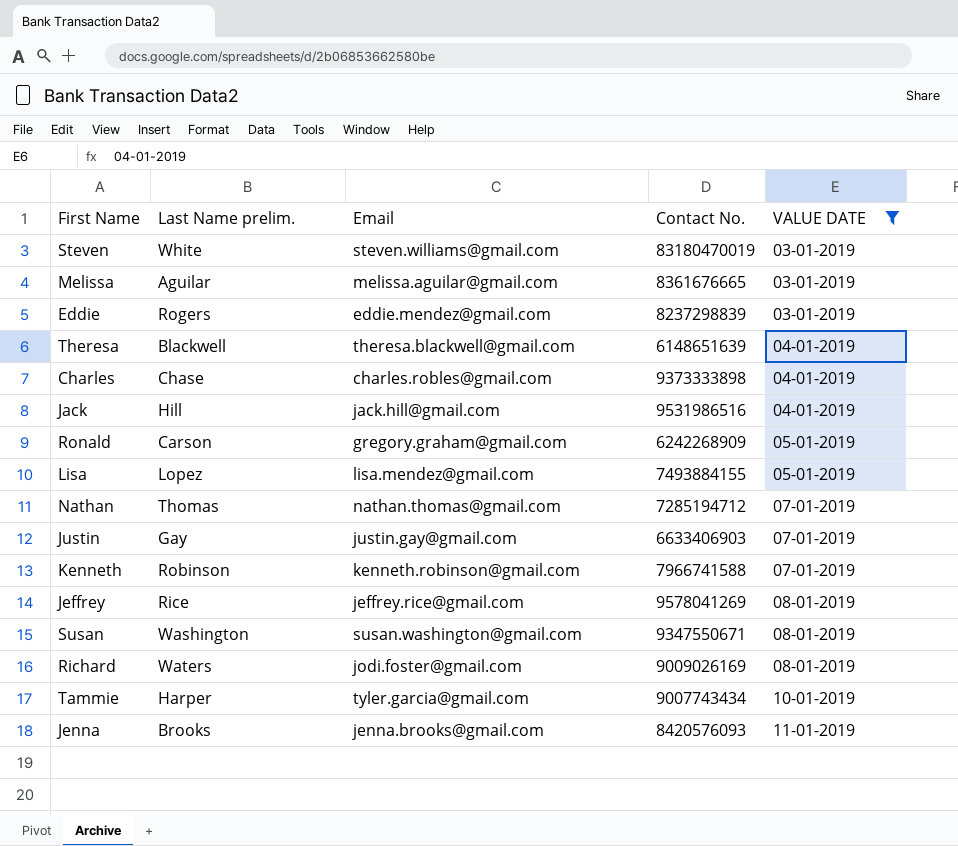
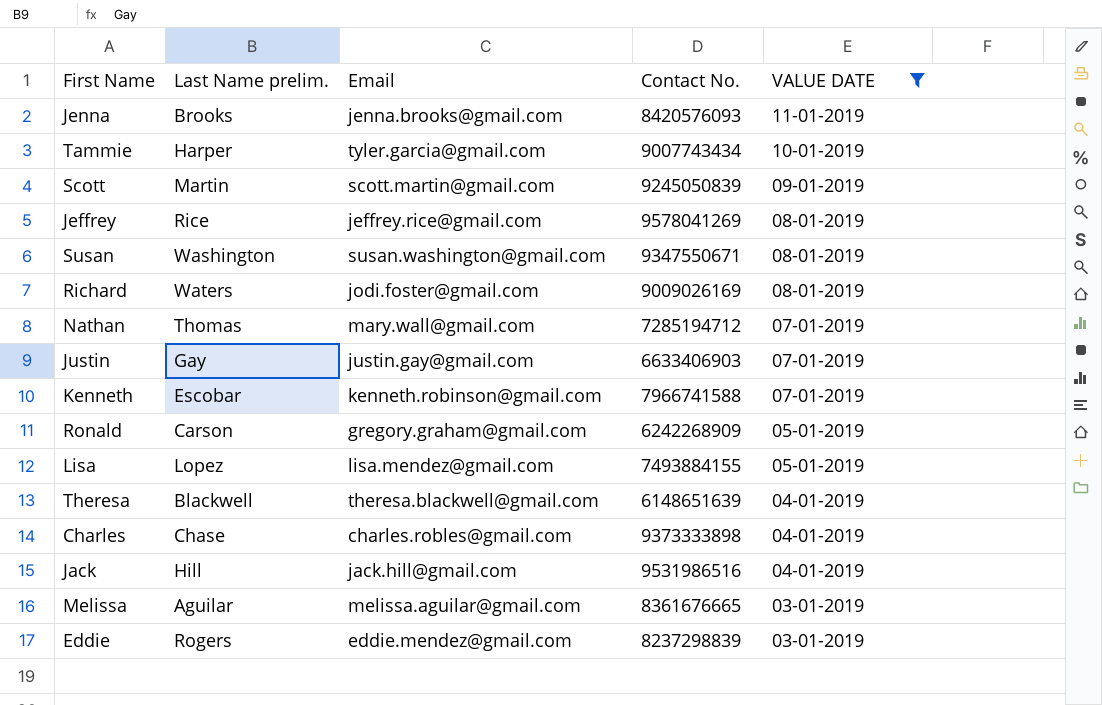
row order: VALUE DATE ascending -> VALUE DATE descending
row Steven: White | steven.williams@gmail.com | 83180470019 | 03-01-2019 -> none
row Scott: none -> Martin | scott.martin@gmail.com | 9245050839 | 09-01-2019
Nathan | Email: nathan.thomas@gmail.com -> mary.wall@gmail.com
Kenneth | Last Name prelim.: Robinson -> Escobar

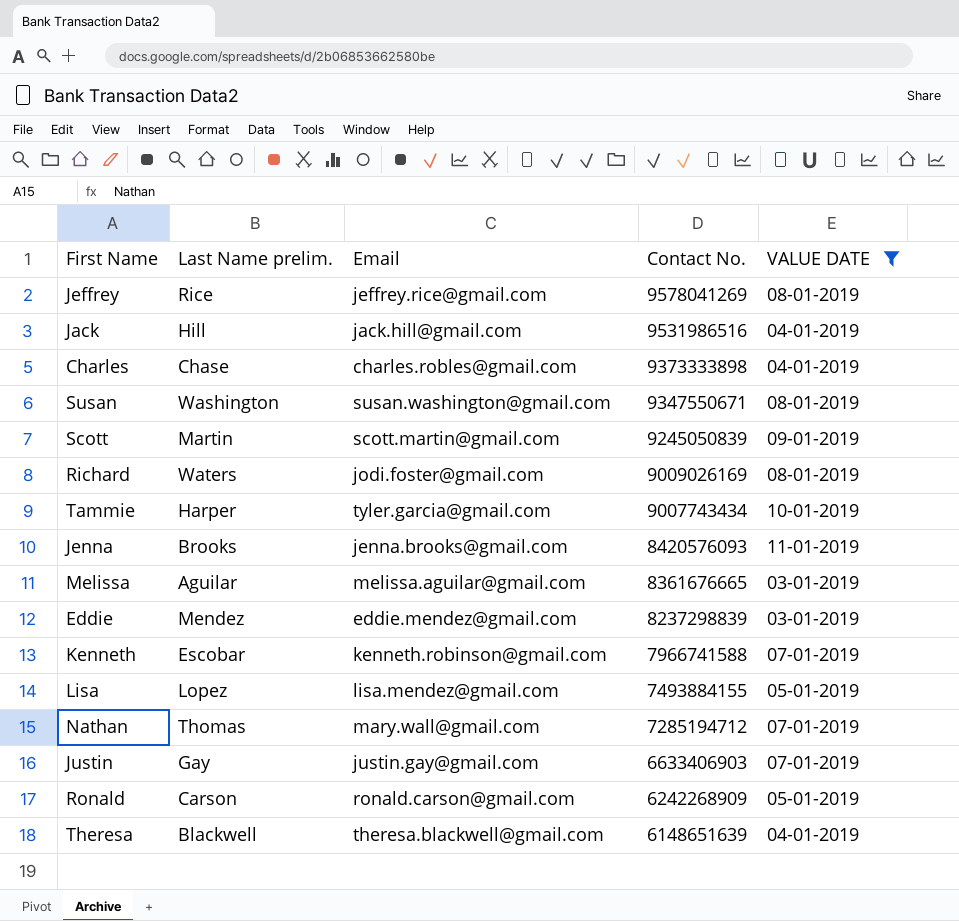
row order: VALUE DATE descending -> Contact No. descending
Eddie | Last Name prelim.: Rogers -> Mendez
Ronald | Email: gregory.graham@gmail.com -> ronald.carson@gmail.com

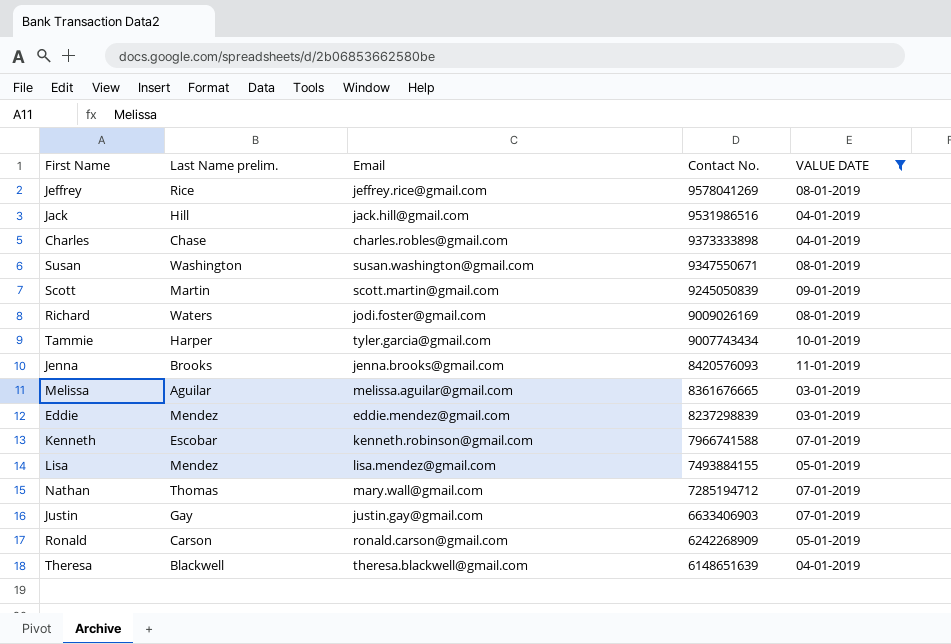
Lisa | Last Name prelim.: Lopez -> Mendez

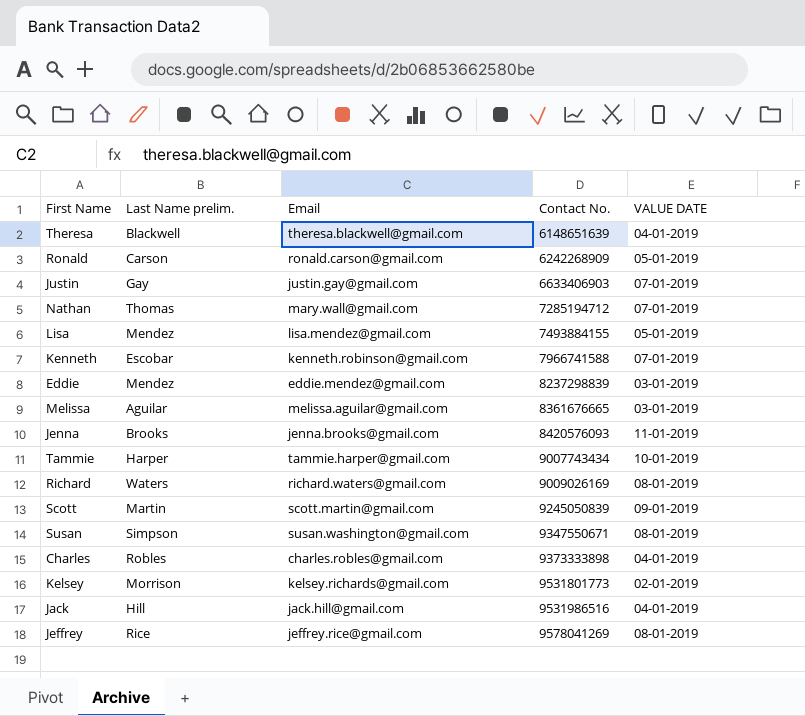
filter: VALUE DATE != 02-01-2019 -> none
row order: Contact No. descending -> Contact No. ascending
Tammie | Email: tyler.garcia@gmail.com -> tammie.harper@gmail.com
Richard | Email: jodi.foster@gmail.com -> richard.waters@gmail.com
Susan | Last Name prelim.: Washington -> Simpson
Charles | Last Name prelim.: Chase -> Robles

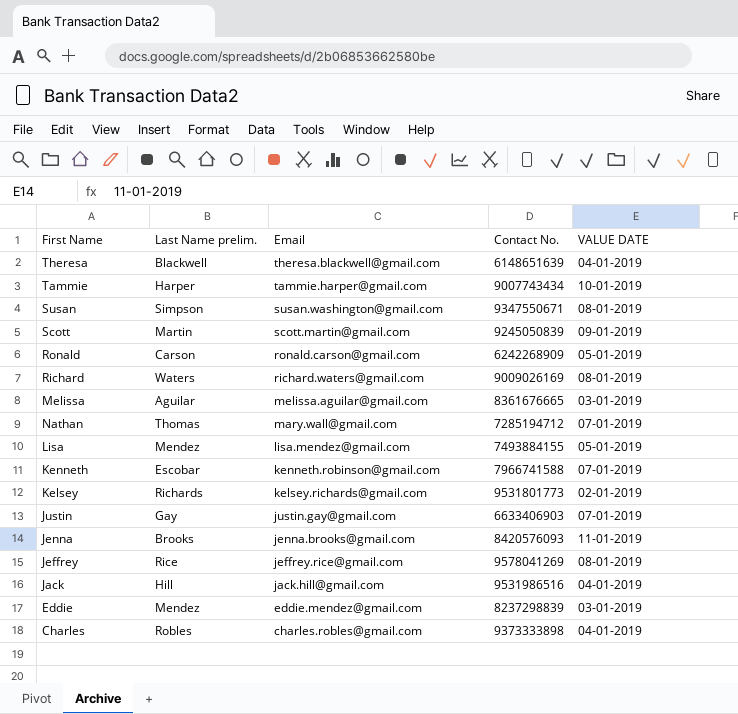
row order: Contact No. ascending -> Email descending
Kelsey | Last Name prelim.: Morrison -> Richards

